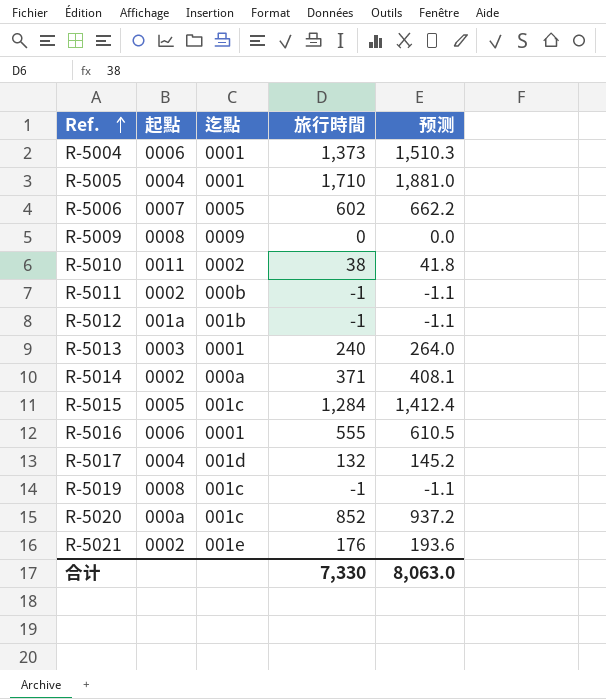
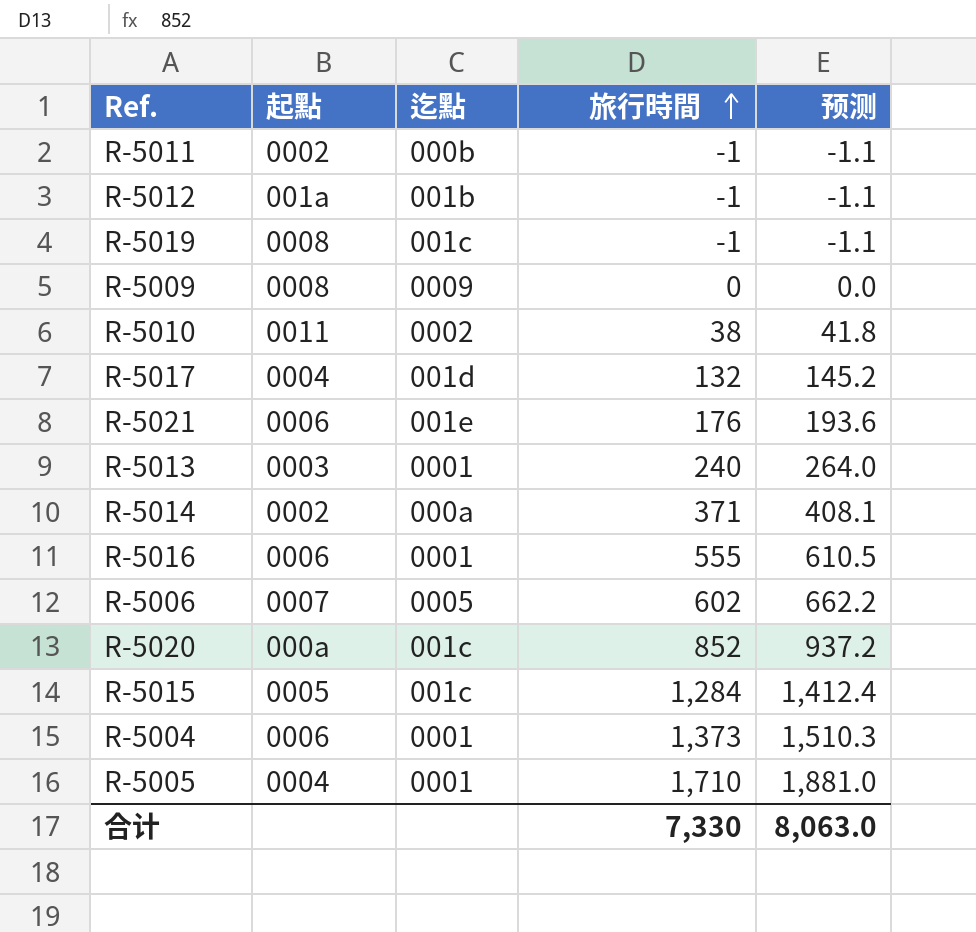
row order: Ref. ascending -> 旅行時間 ascending
R-5021 | 起點: 0002 -> 0006

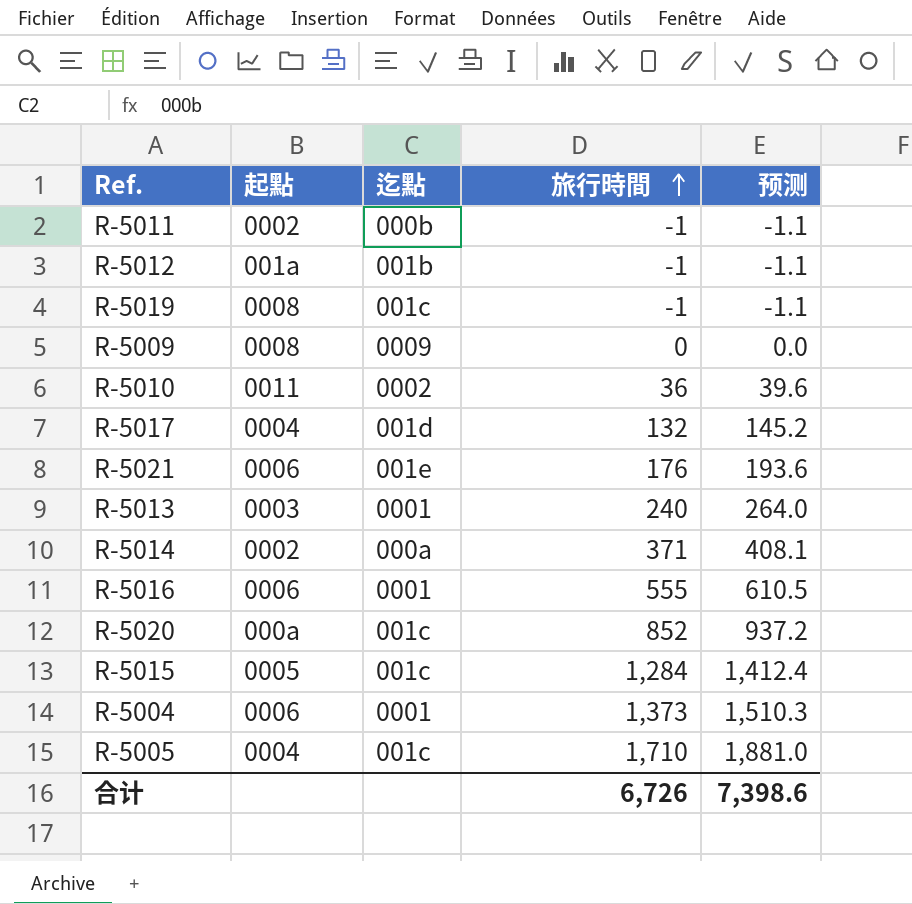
row R-5006: 0007 | 0005 | 602 | 662.2 -> none
R-5010 | 旅行時間: 38 -> 36
R-5010 | 预测: 41.8 -> 39.6
R-5005 | 迄點: 0001 -> 001c
合计 | 旅行時間: 7,330 -> 6,726
合计 | 预测: 8,063.0 -> 7,398.6

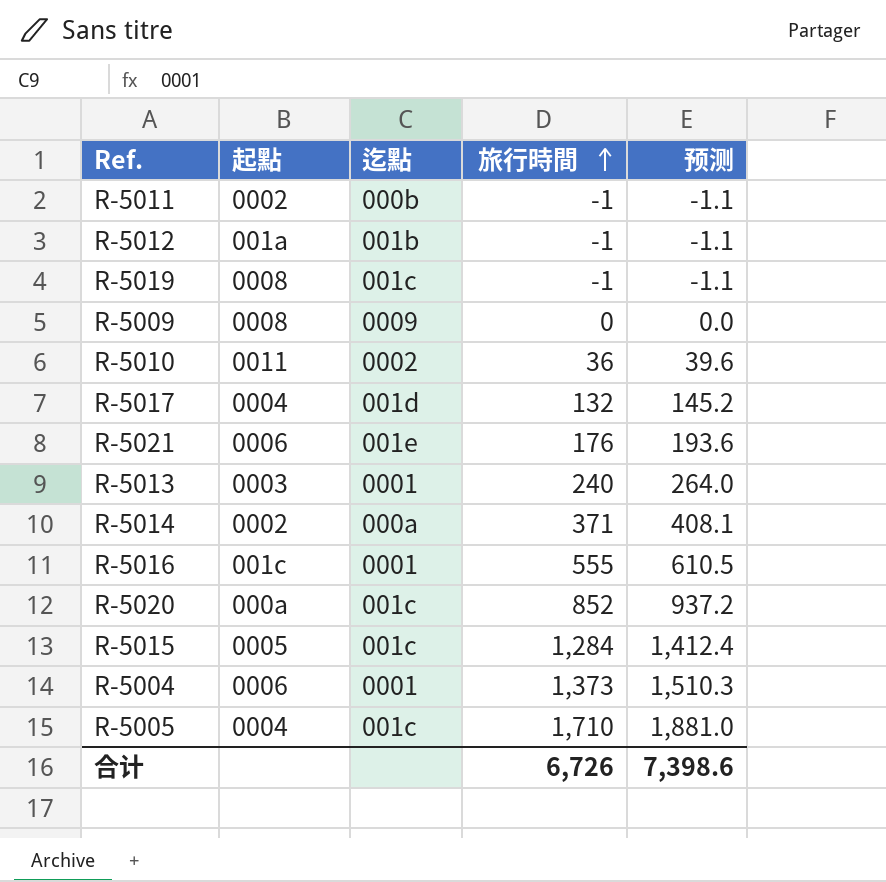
R-5016 | 起點: 0006 -> 001c

